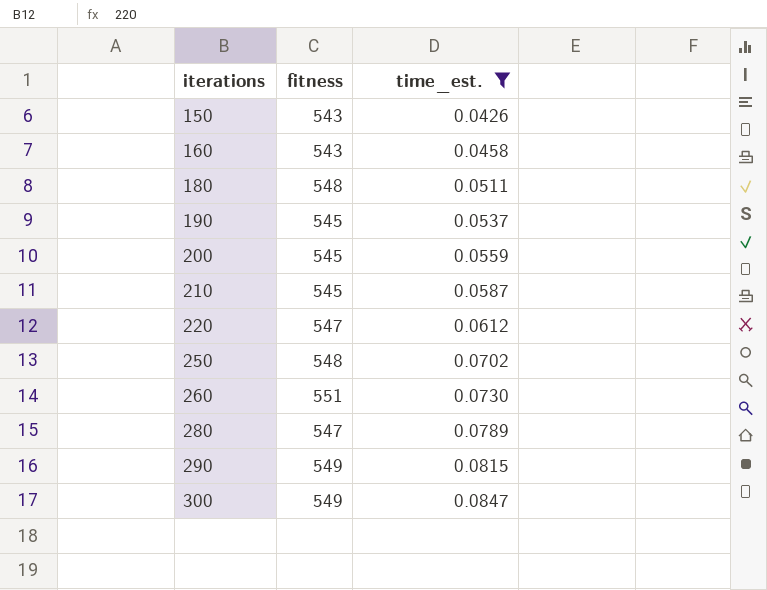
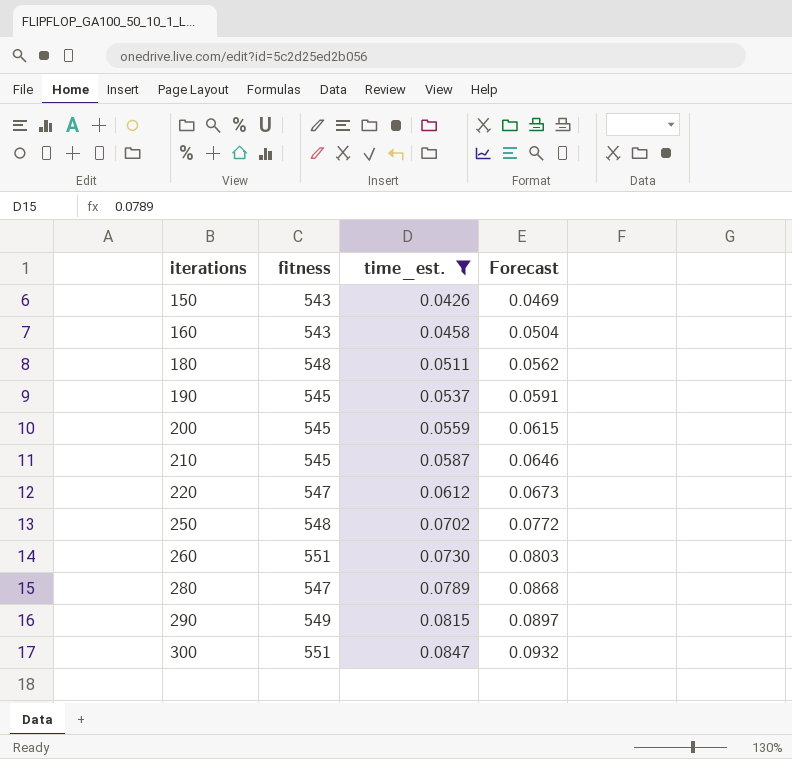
column Forecast | formula: none -> [time_est.] * 1.1
300 | fitness: 549 -> 551

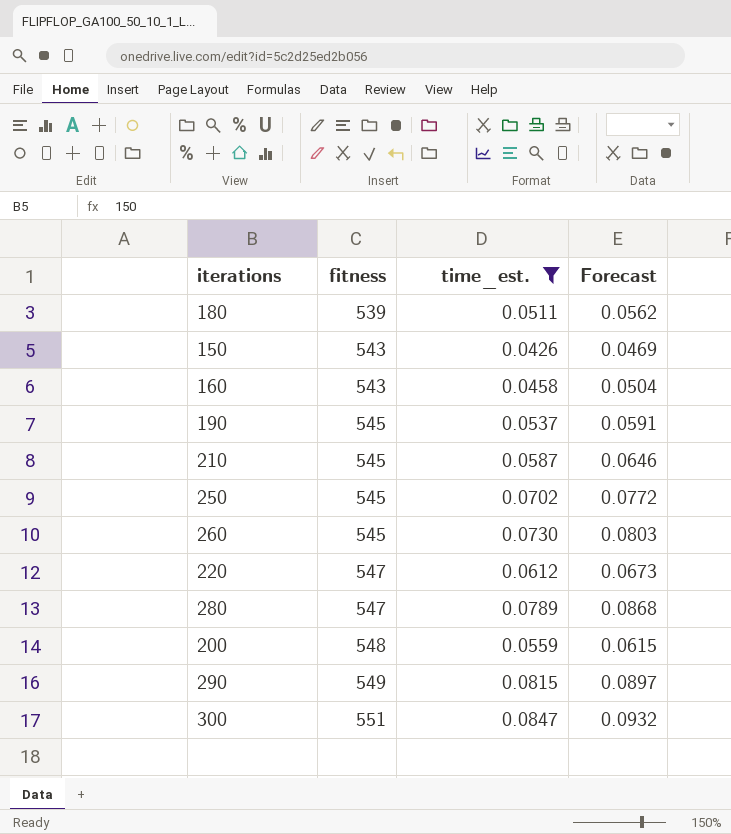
row order: iterations ascending -> fitness ascending
180 | fitness: 548 -> 539
250 | fitness: 548 -> 545
260 | fitness: 551 -> 545
200 | fitness: 545 -> 548

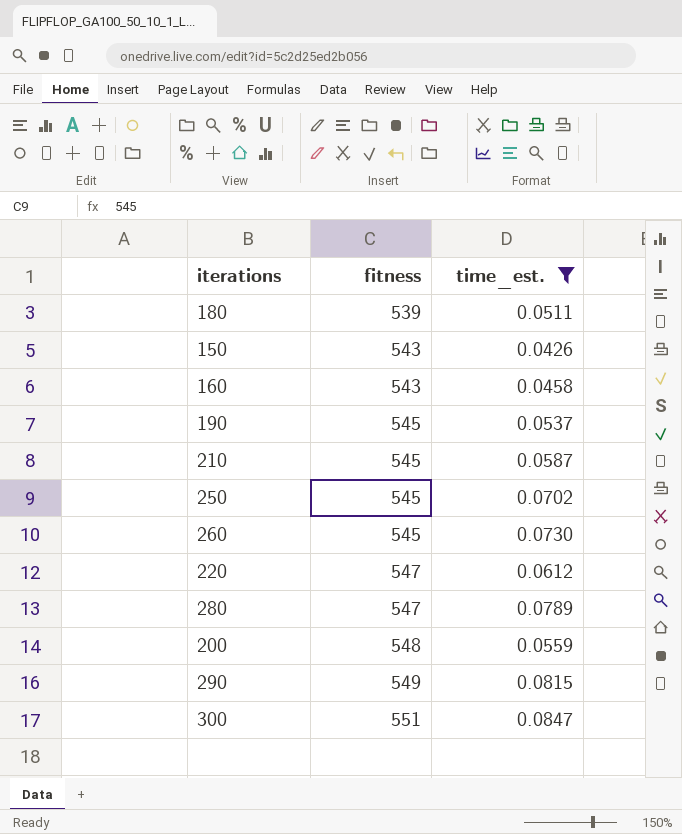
column Forecast | formula: [time_est.] * 1.1 -> none

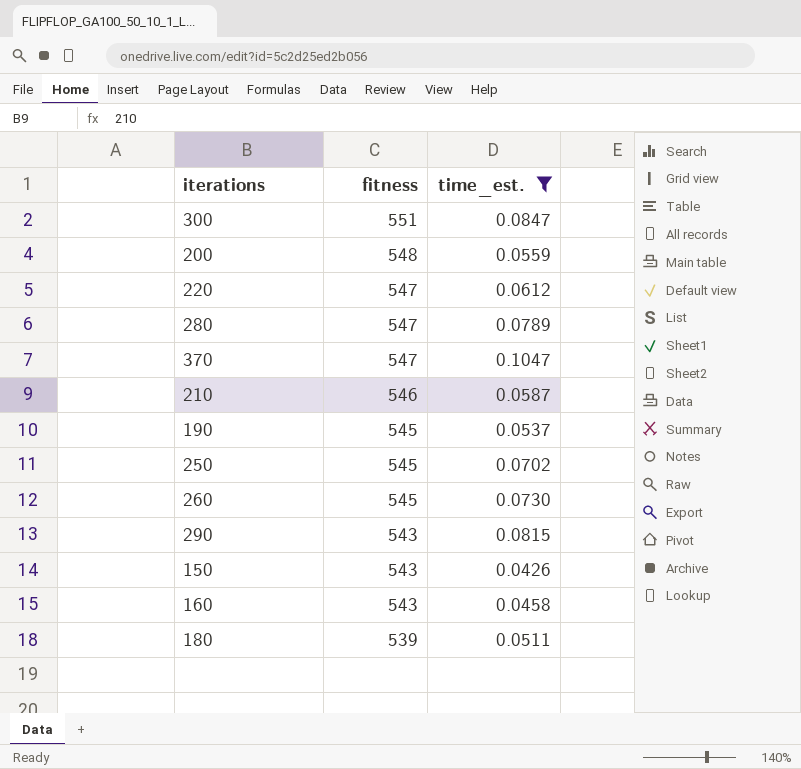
row order: fitness ascending -> fitness descending
row 370: none -> 547 | 0.1047
210 | fitness: 545 -> 546
290 | fitness: 549 -> 543

